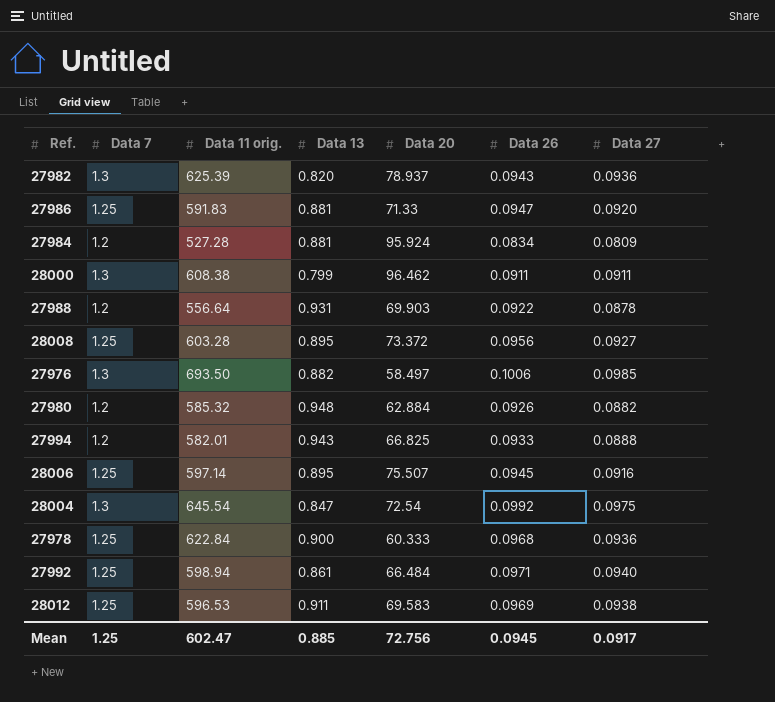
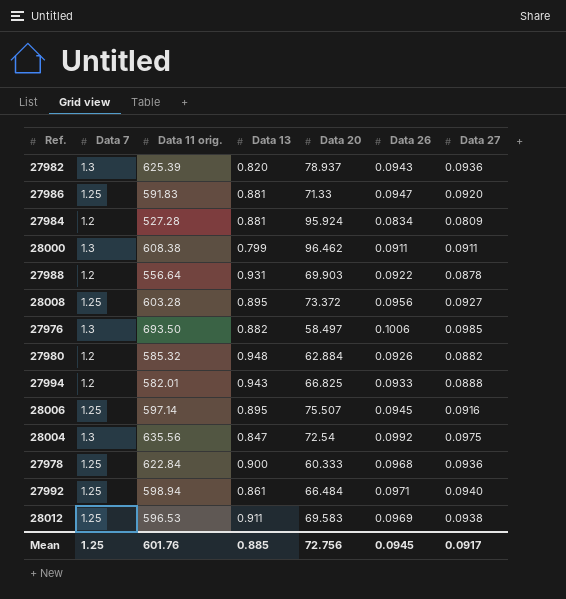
28004 | Data 11 orig.: 645.54 -> 635.56
Mean | Data 11 orig.: 602.47 -> 601.76

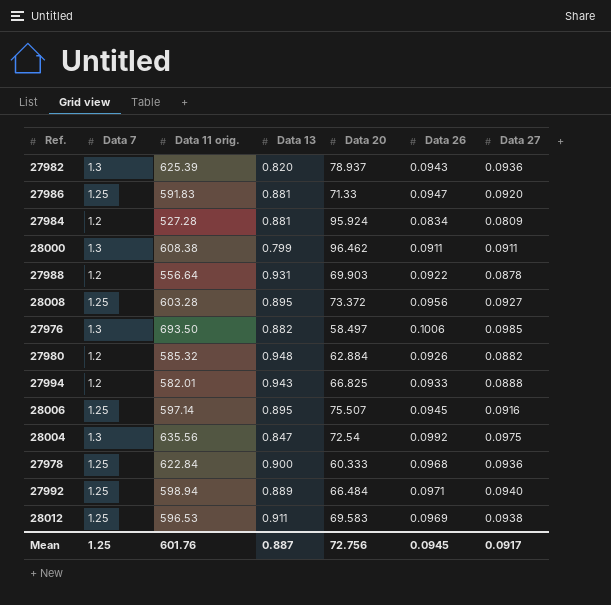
27992 | Data 13: 0.861 -> 0.889
Mean | Data 13: 0.885 -> 0.887

